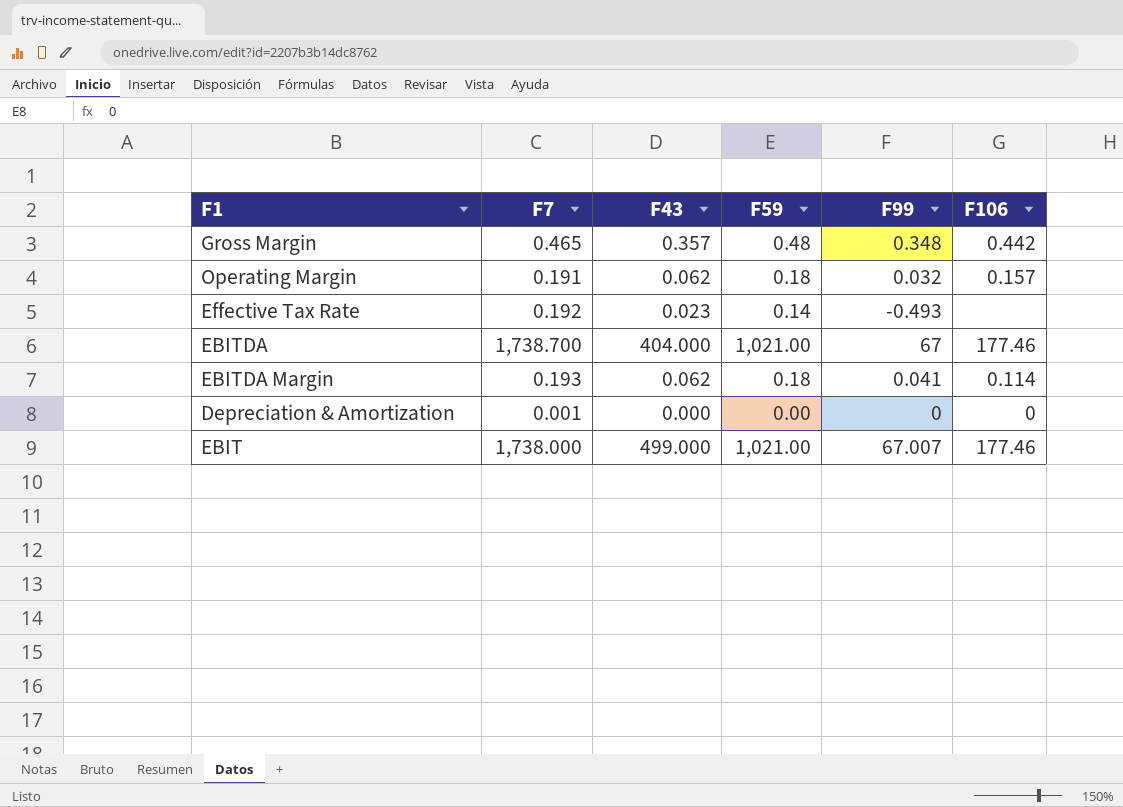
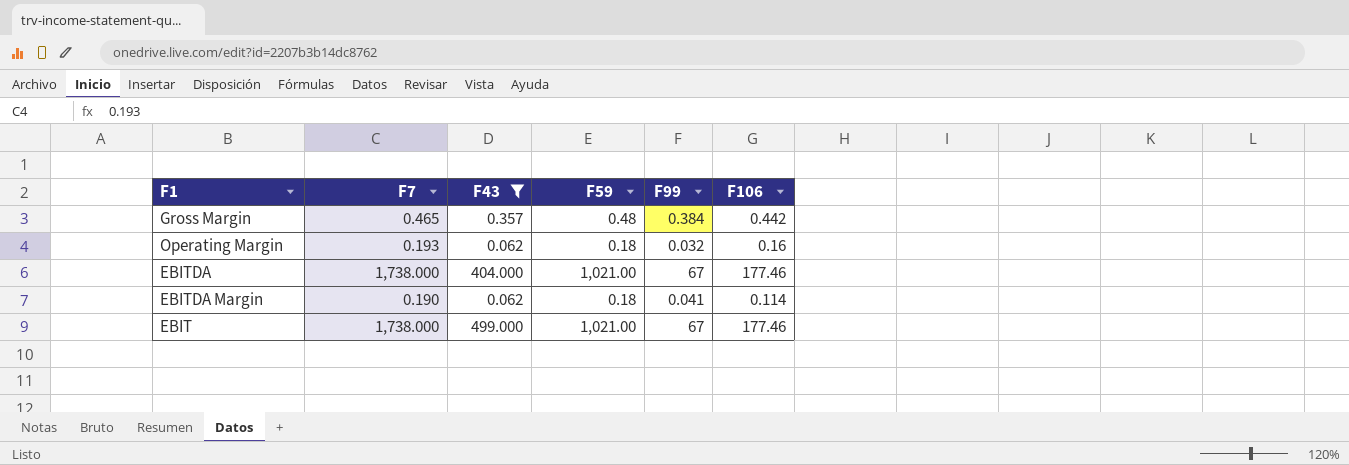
filter: none -> F43 >= 0.062
Gross Margin | F99: 0.348 -> 0.384
Operating Margin | F7: 0.191 -> 0.193
Operating Margin | F106: 0.157 -> 0.16
EBITDA | F7: 1,738.700 -> 1,738.000
EBITDA Margin | F7: 0.193 -> 0.190
EBIT | F99: 67.007 -> 67

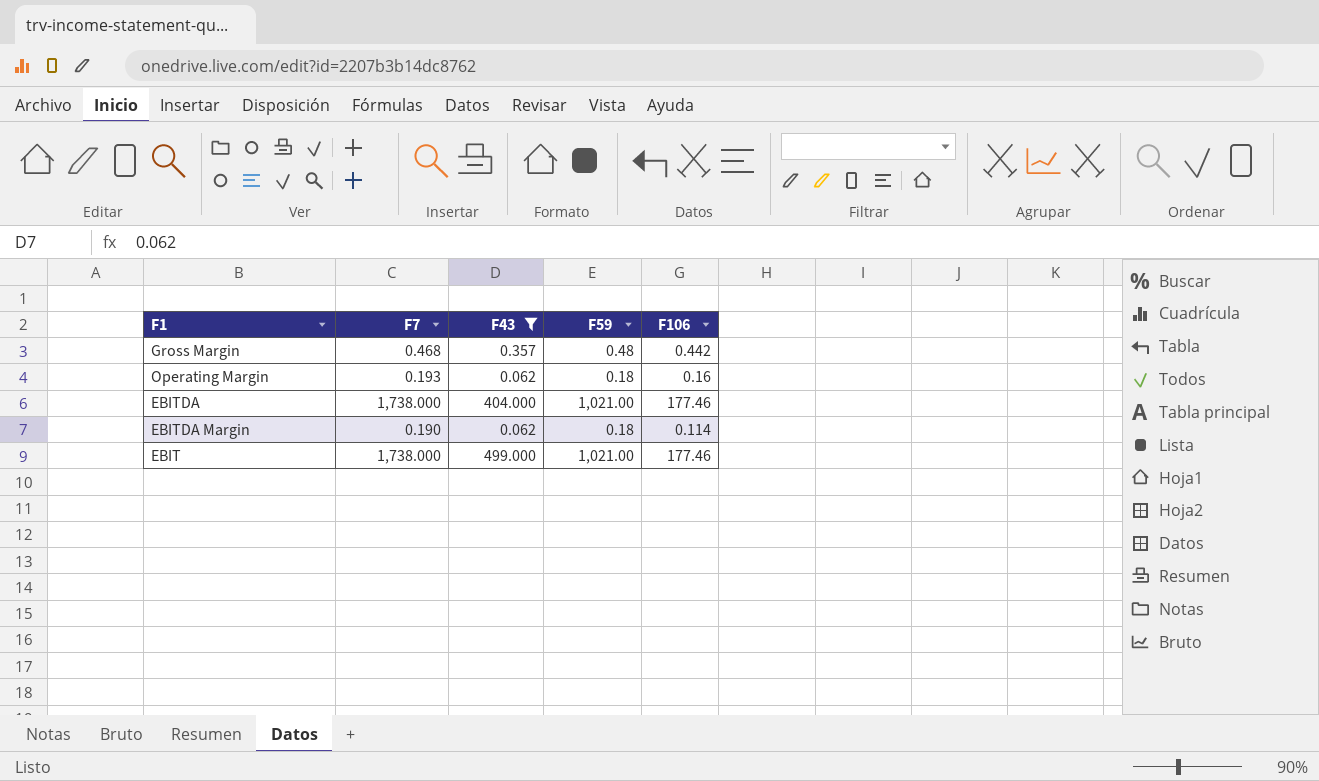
column F99 | position: 5 -> none
Gross Margin | F7: 0.465 -> 0.468

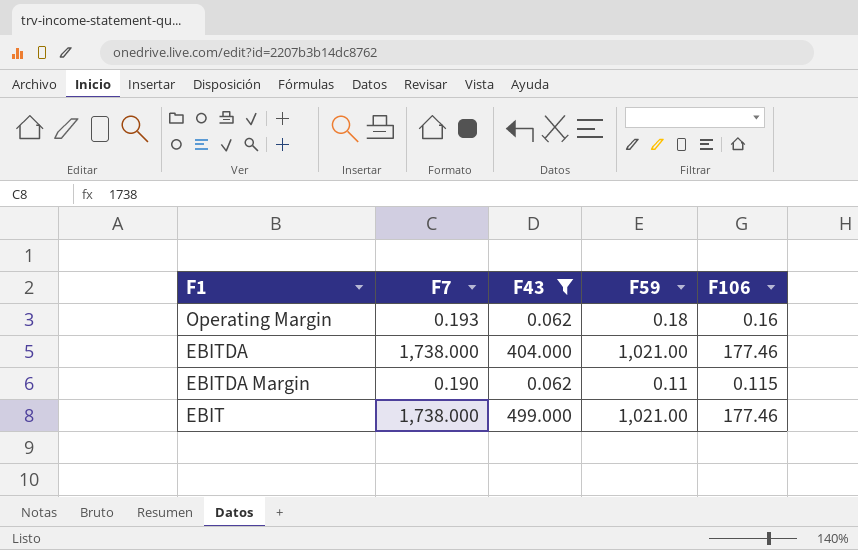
row Gross Margin: 0.468 | 0.357 | 0.48 | 0.442 -> none
EBITDA Margin | F59: 0.18 -> 0.11
EBITDA Margin | F106: 0.114 -> 0.115

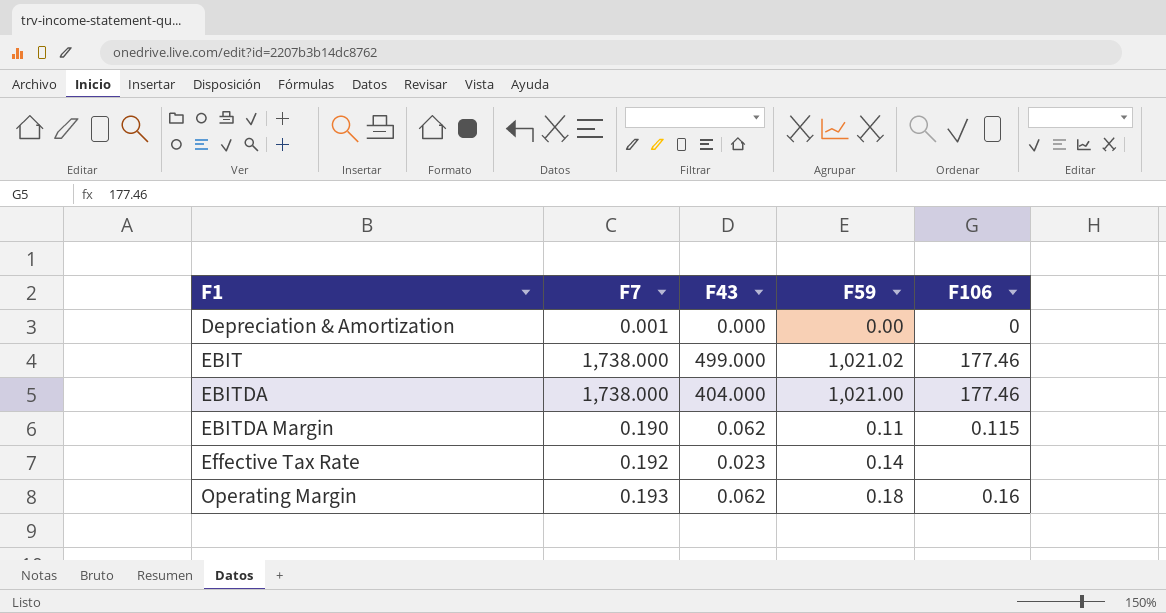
filter: F43 >= 0.062 -> none
row order: none -> F1 ascending
EBIT | F59: 1,021.00 -> 1,021.02

